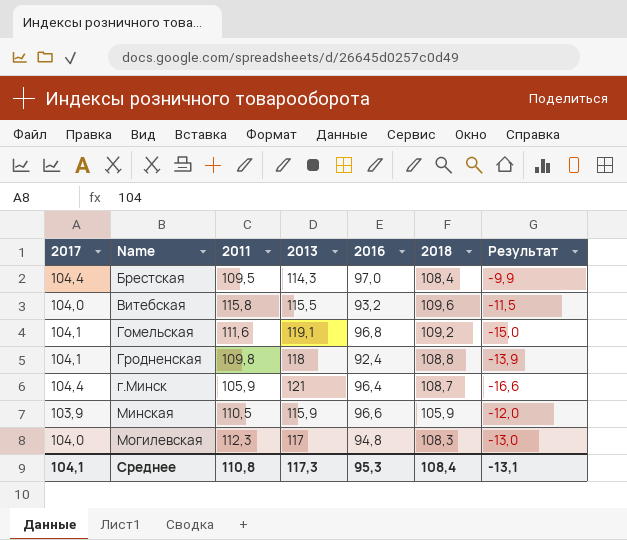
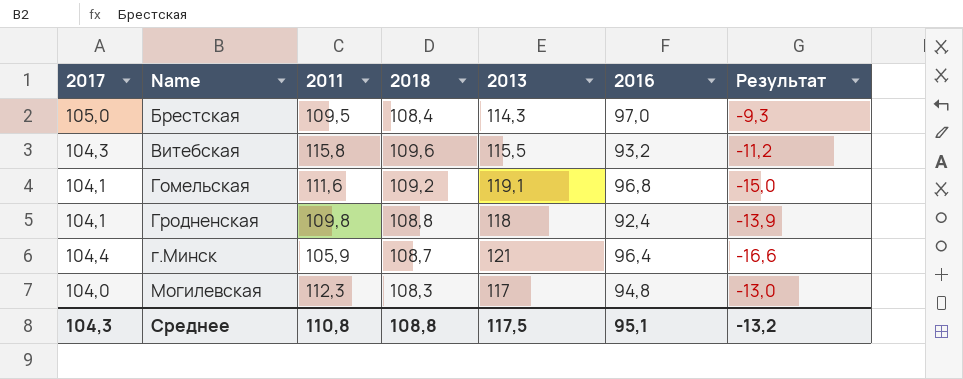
column 2018 | position: 6 -> 4
row Минская: 103,9 | 110,5 | 115,9 | 96,6 | 105,9 | -12,0 -> none
Брестская | 2017: 104,4 -> 105,0
Брестская | Результат: -9,9 -> -9,3
Витебская | 2017: 104,0 -> 104,3
Витебская | Результат: -11,5 -> -11,2
Среднее | 2017: 104,1 -> 104,3
Среднее | 2018: 108,4 -> 108,8
Среднее | 2013: 117,3 -> 117,5
Среднее | 2016: 95,3 -> 95,1
Среднее | Результат: -13,1 -> -13,2

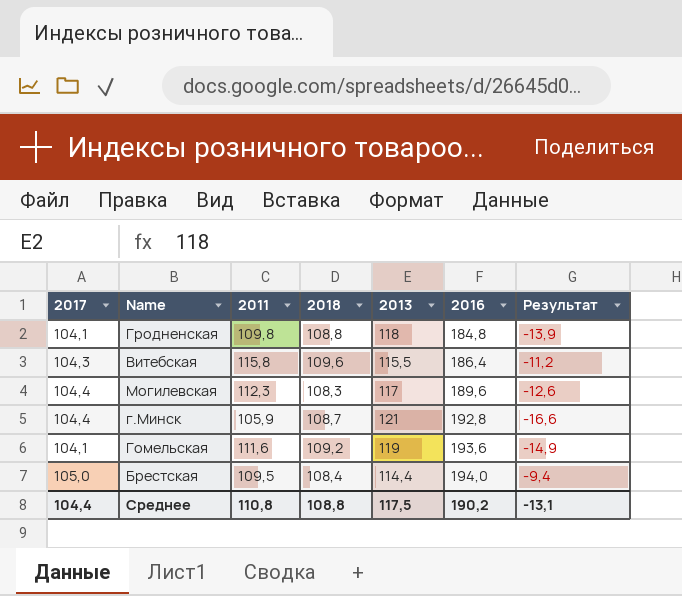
row order: none -> 2016 ascending
Гродненская | 2016: 92,4 -> 184,8
Витебская | 2016: 93,2 -> 186,4
Могилевская | 2017: 104,0 -> 104,4
Могилевская | 2016: 94,8 -> 189,6
Могилевская | Результат: -13,0 -> -12,6
г.Минск | 2016: 96,4 -> 192,8
Гомельская | 2013: 119,1 -> 119
Гомельская | 2016: 96,8 -> 193,6
Гомельская | Результат: -15,0 -> -14,9
Брестская | 2013: 114,3 -> 114,4
Брестская | 2016: 97,0 -> 194,0
Брестская | Результат: -9,3 -> -9,4
Среднее | 2017: 104,3 -> 104,4
Среднее | 2016: 95,1 -> 190,2
Среднее | Результат: -13,2 -> -13,1

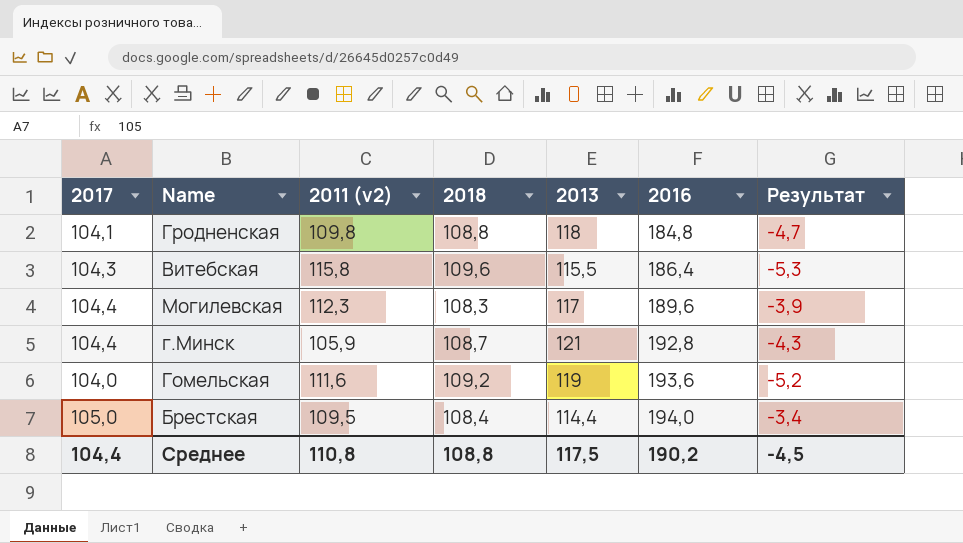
column name: 2011 -> 2011 (v2)
column Результат | formula: [2017] - [2013] -> [2017] - [2018]
Гомельская | 2017: 104,1 -> 104,0
Среднее | Результат: -13,1 -> -4,5

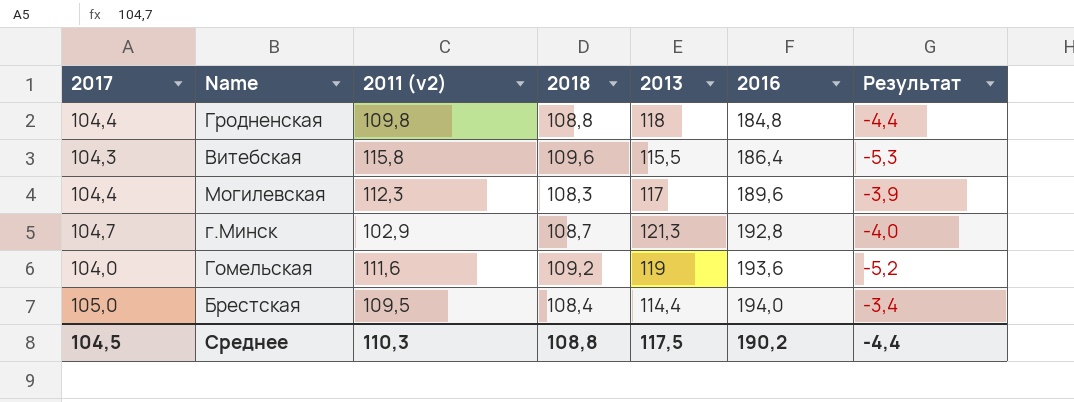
Гродненская | 2017: 104,1 -> 104,4
Гродненская | Результат: -4,7 -> -4,4
г.Минск | 2017: 104,4 -> 104,7
г.Минск | 2011 (v2): 105,9 -> 102,9
г.Минск | 2013: 121 -> 121,3
г.Минск | Результат: -4,3 -> -4,0
Среднее | 2017: 104,4 -> 104,5
Среднее | 2011 (v2): 110,8 -> 110,3
Среднее | Результат: -4,5 -> -4,4

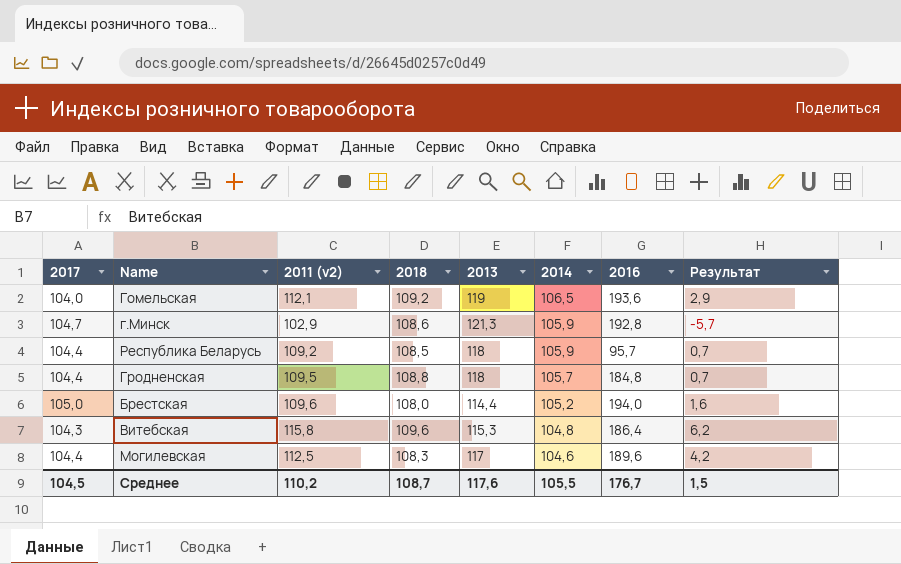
row order: 2016 ascending -> 2014 descending
column 2014 | position: none -> 6
column Результат | formula: [2017] - [2018] -> [2011 (v2)] - [2018]
Гомельская | 2011 (v2): 111,6 -> 112,1
г.Минск | 2018: 108,7 -> 108,6
row Республика Беларусь: none -> 104,4 | 109,2 | 108,5 | 118 | 105,9 | 95,7 | 0,7
Гродненская | 2011 (v2): 109,8 -> 109,5
Брестская | 2011 (v2): 109,5 -> 109,6
Брестская | 2018: 108,4 -> 108,0
Витебская | 2013: 115,5 -> 115,3
Могилевская | 2011 (v2): 112,3 -> 112,5
Среднее | 2011 (v2): 110,3 -> 110,2
Среднее | 2018: 108,8 -> 108,7
Среднее | 2013: 117,5 -> 117,6
Среднее | 2016: 190,2 -> 176,7
Среднее | Результат: -4,4 -> 1,5

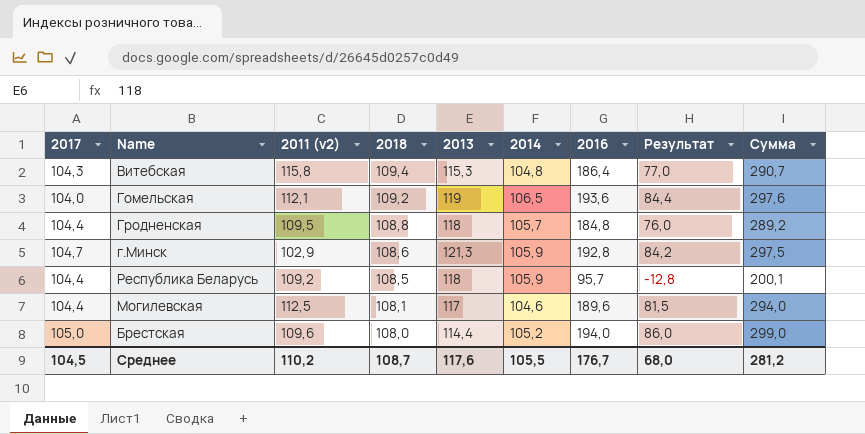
row order: 2014 descending -> 2018 descending
column Результат | formula: [2011 (v2)] - [2018] -> [2016] - [2018]
column Сумма | formula: none -> [2017] + [2016]
Витебская | 2018: 109,6 -> 109,4
Могилевская | 2018: 108,3 -> 108,1
Среднее | Результат: 1,5 -> 68,0

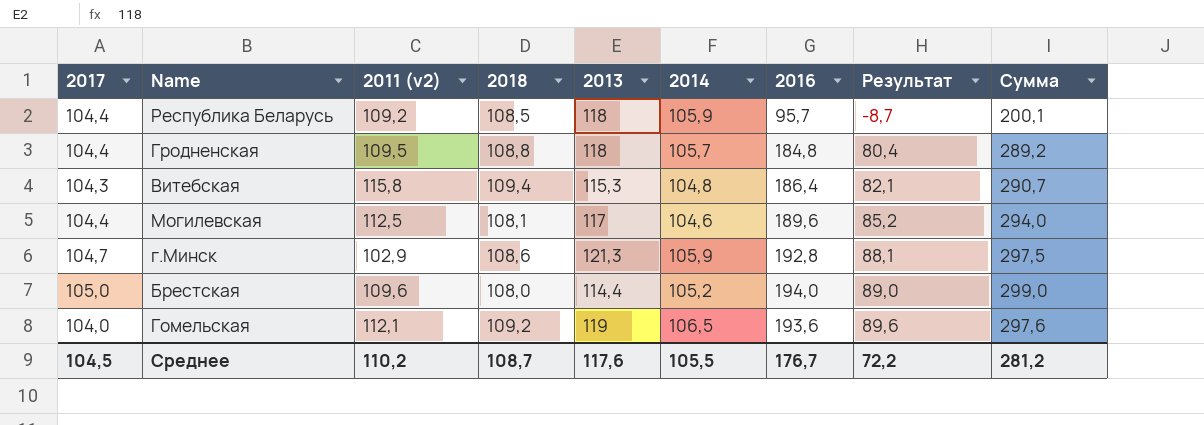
row order: 2018 descending -> Результат ascending
column Результат | formula: [2016] - [2018] -> [2016] - [2017]
Среднее | Результат: 68,0 -> 72,2

